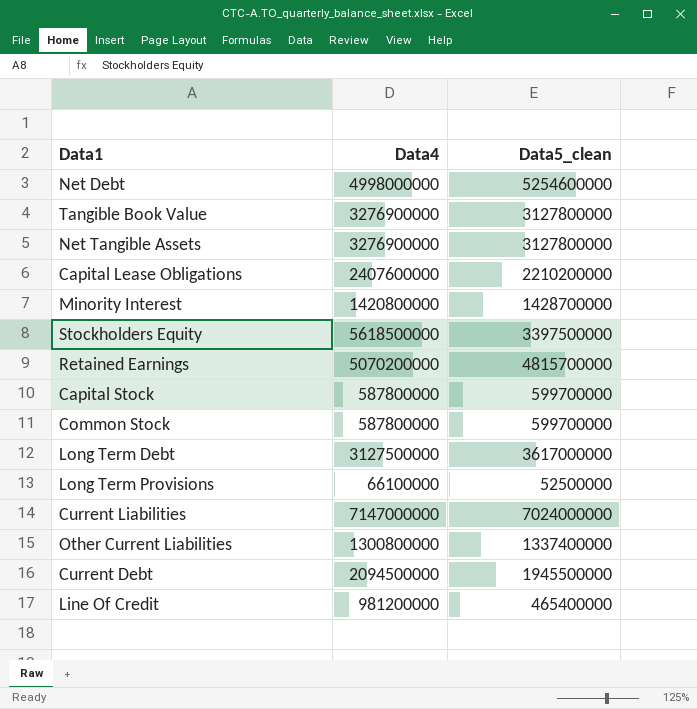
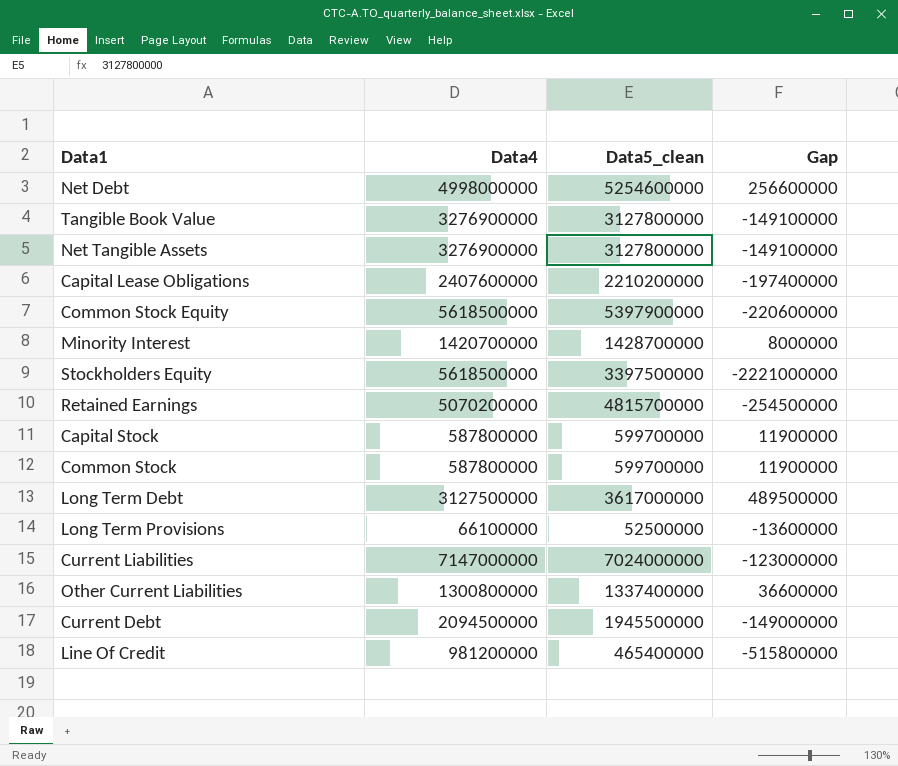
column Gap | formula: none -> [Data5_clean] - [Data4]
row Common Stock Equity: none -> 5618500000 | 5397900000 | -220600000
Minority Interest | Data4: 1420800000 -> 1420700000

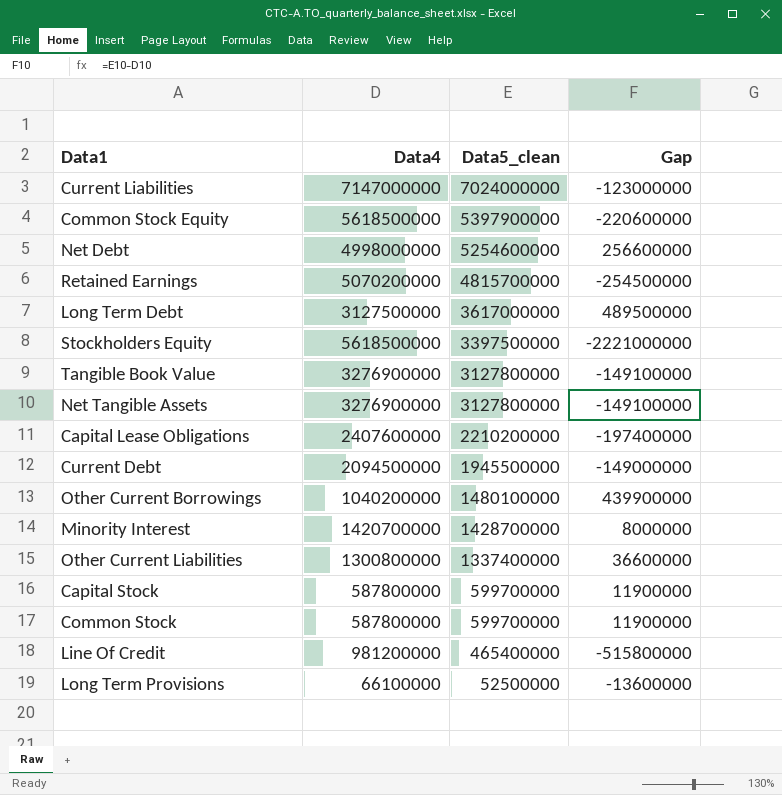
row order: none -> Data5_clean descending
row Other Current Borrowings: none -> 1040200000 | 1480100000 | 439900000

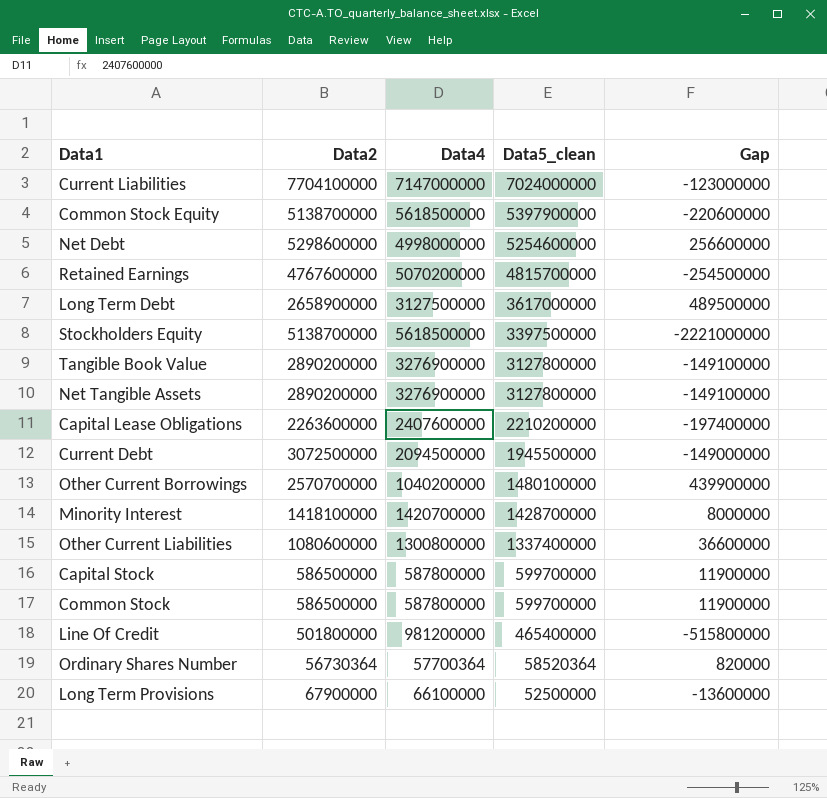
column Data2 | position: none -> 2
row Ordinary Shares Number: none -> 56730364 | 57700364 | 58520364 | 820000

